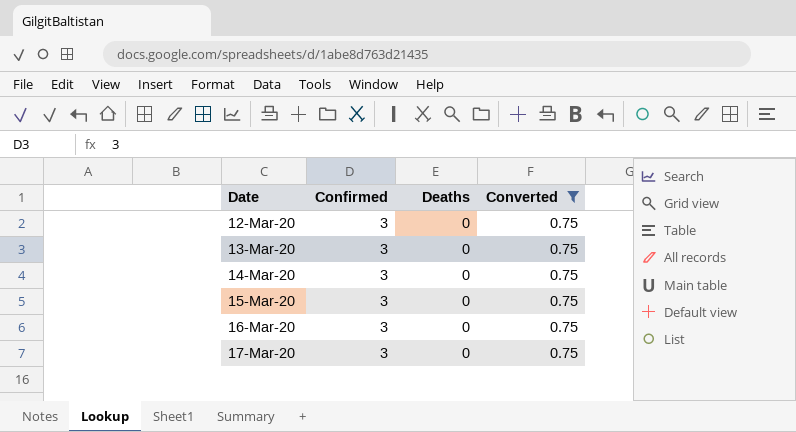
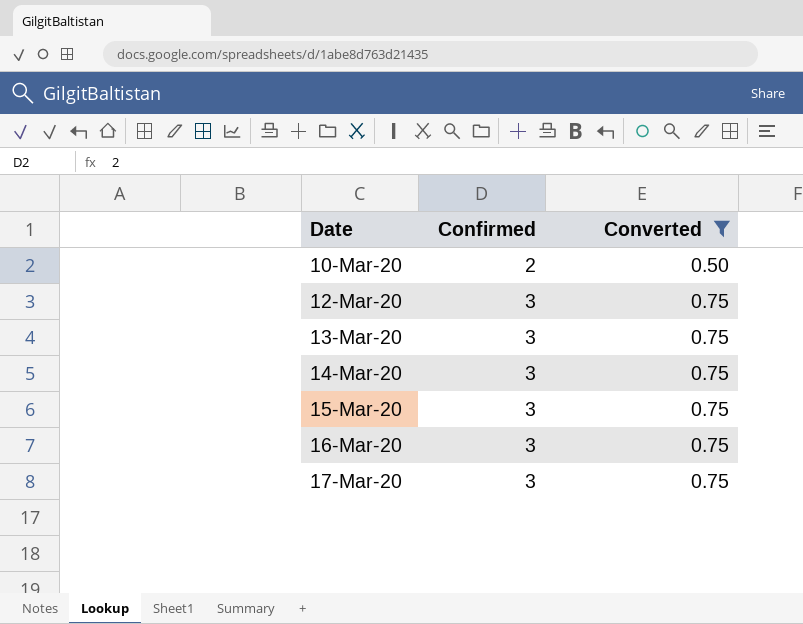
column Deaths | position: 3 -> none
row 10-Mar-20: none -> 2 | 0.50

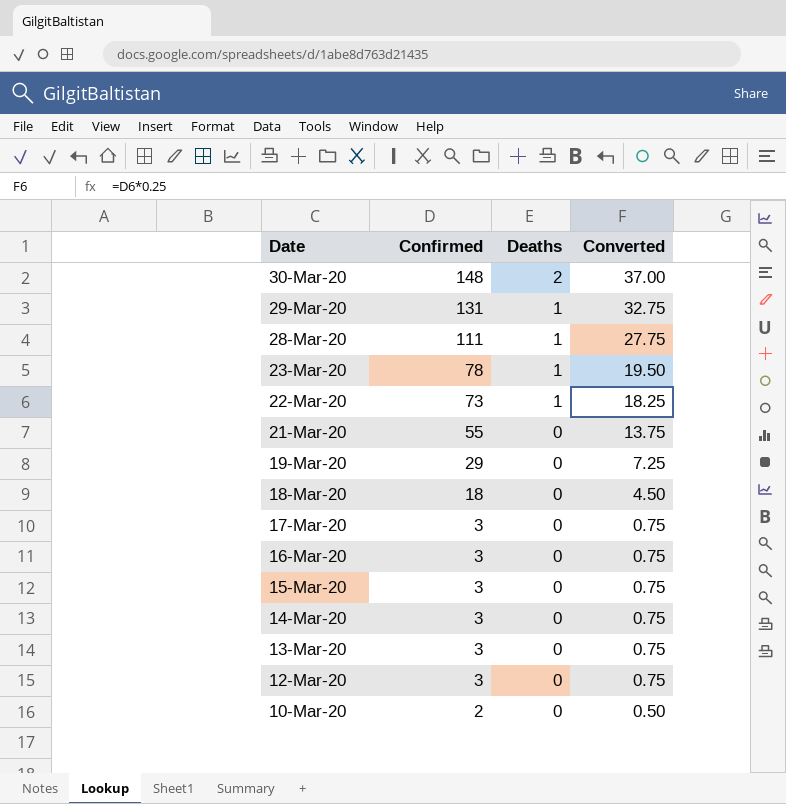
filter: Converted <= 0.75 -> none
row order: Date ascending -> Date descending
column Deaths | position: none -> 3

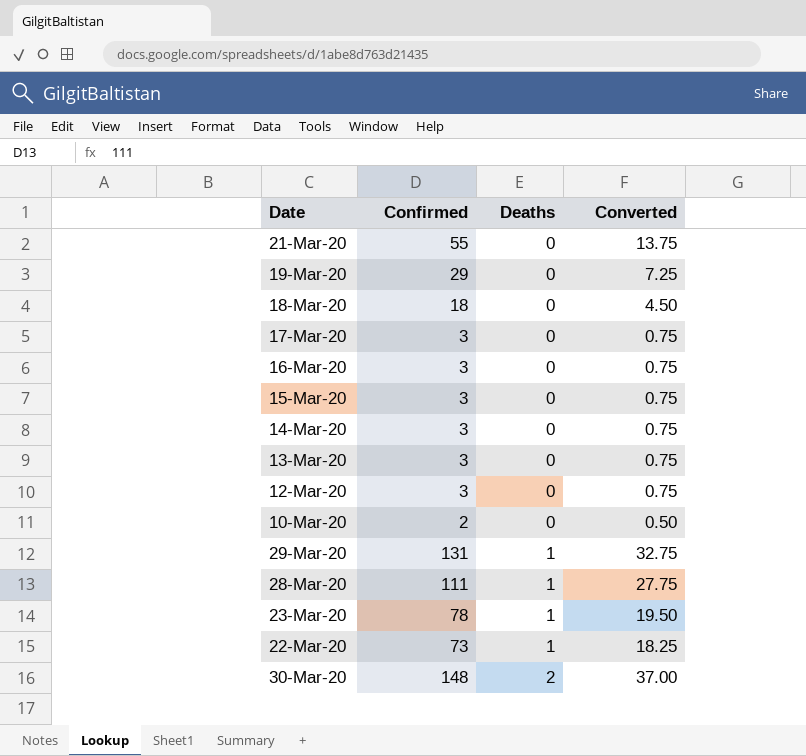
row order: Date descending -> Deaths ascending

